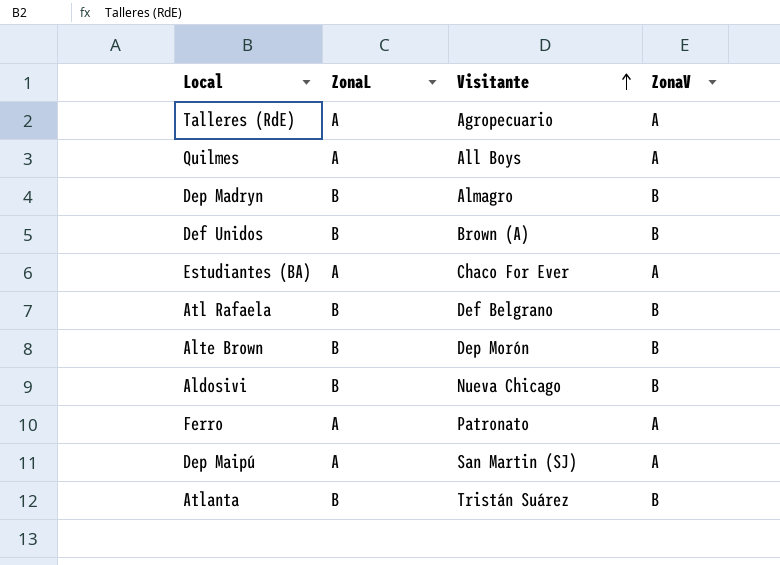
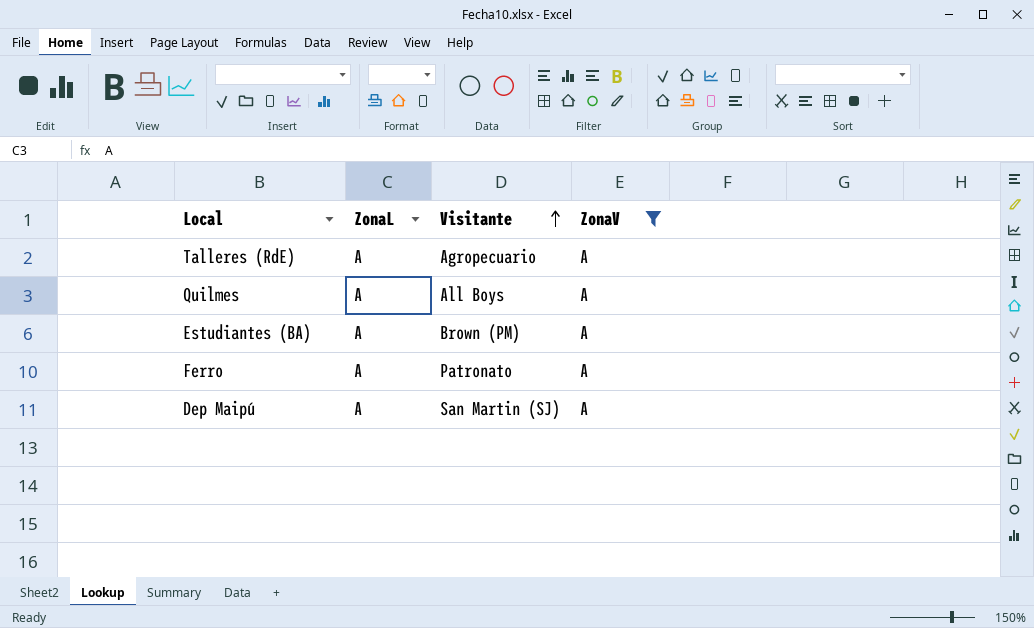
filter: none -> ZonaV = A
Estudiantes (BA) | Visitante: Chaco For Ever -> Brown (PM)

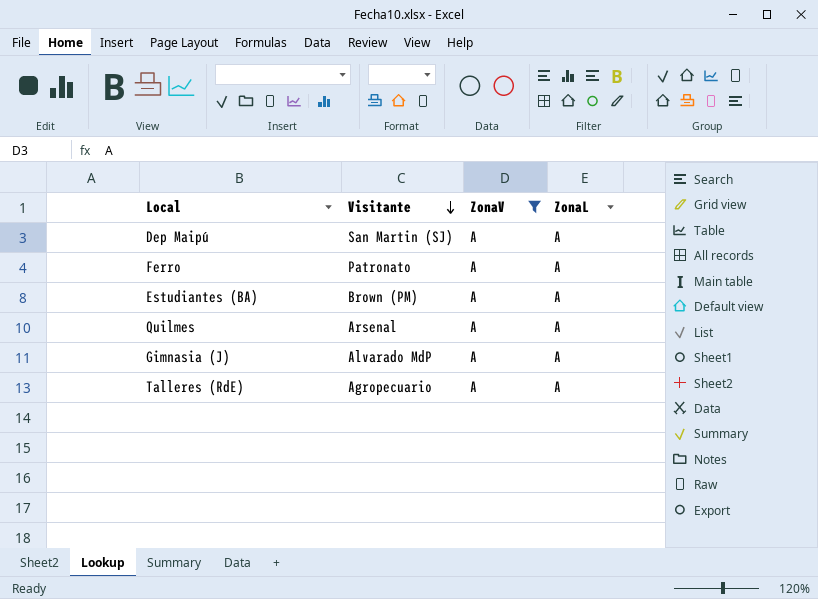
row order: Visitante ascending -> Visitante descending
column ZonaL | position: 2 -> 4
Quilmes | Visitante: All Boys -> Arsenal
row Gimnasia (J): none -> Alvarado MdP | A | A

